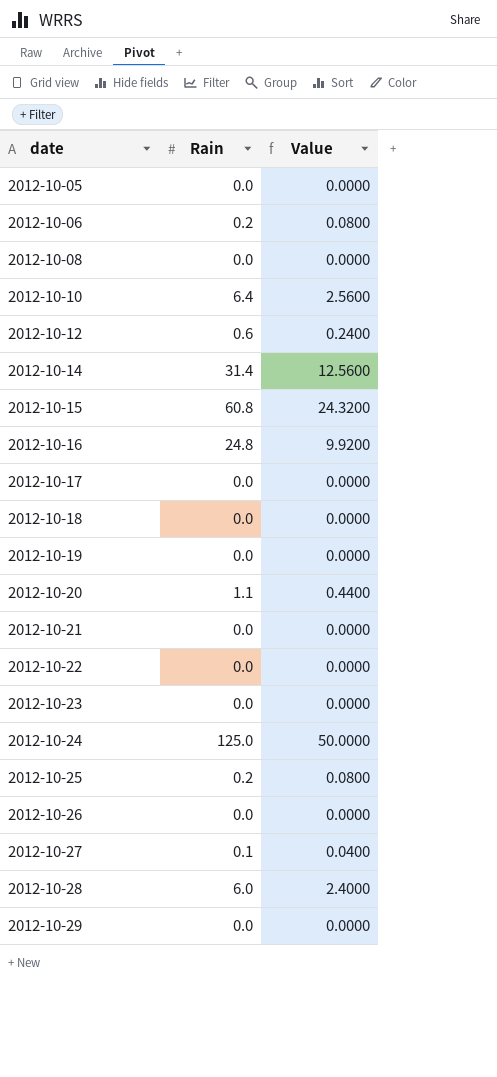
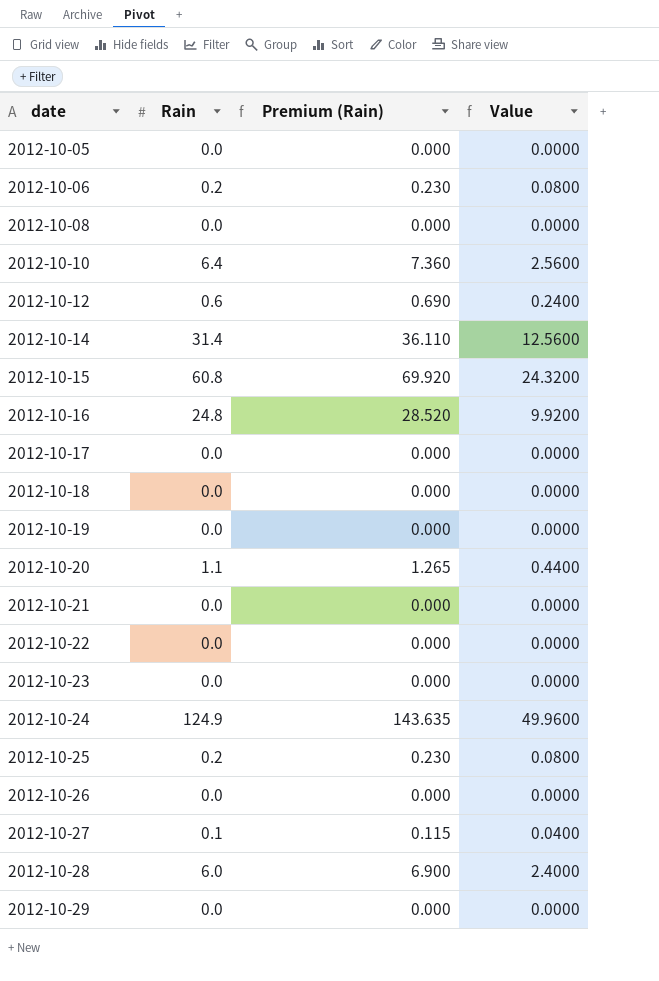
column Premium (Rain) | formula: none -> [Rain] * 1.15
2012-10-24 | Rain: 125.0 -> 124.9
2012-10-24 | Value: 50.0000 -> 49.9600

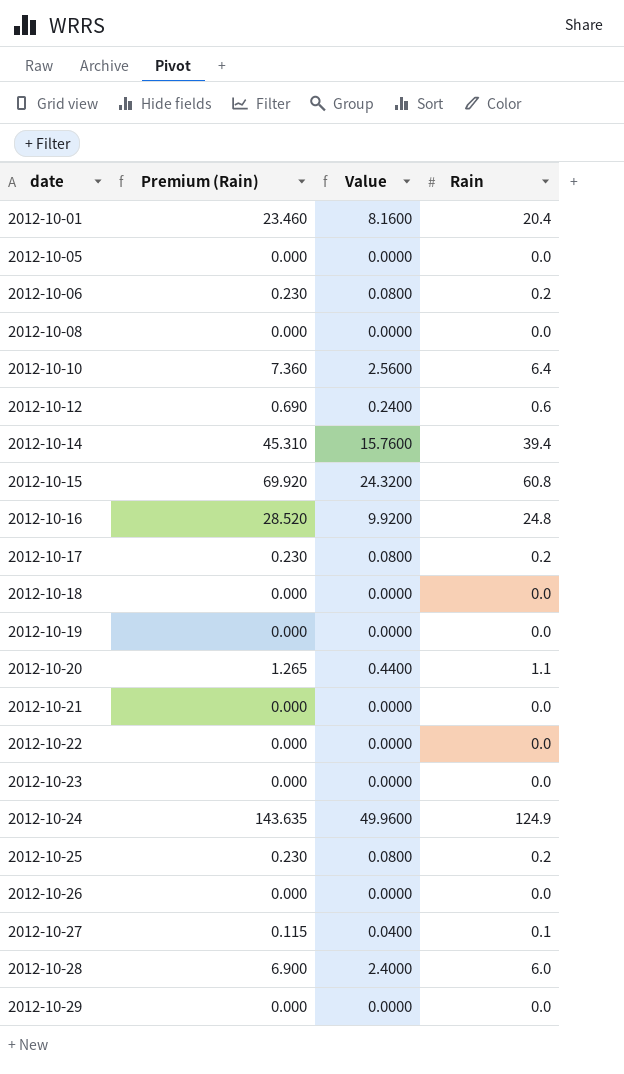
column Rain | position: 2 -> 4
row 2012-10-01: none -> 23.460 | 8.1600 | 20.4
2012-10-14 | Premium (Rain): 36.110 -> 45.310
2012-10-14 | Value: 12.5600 -> 15.7600
2012-10-14 | Rain: 31.4 -> 39.4
2012-10-17 | Premium (Rain): 0.000 -> 0.230
2012-10-17 | Value: 0.0000 -> 0.0800
2012-10-17 | Rain: 0.0 -> 0.2

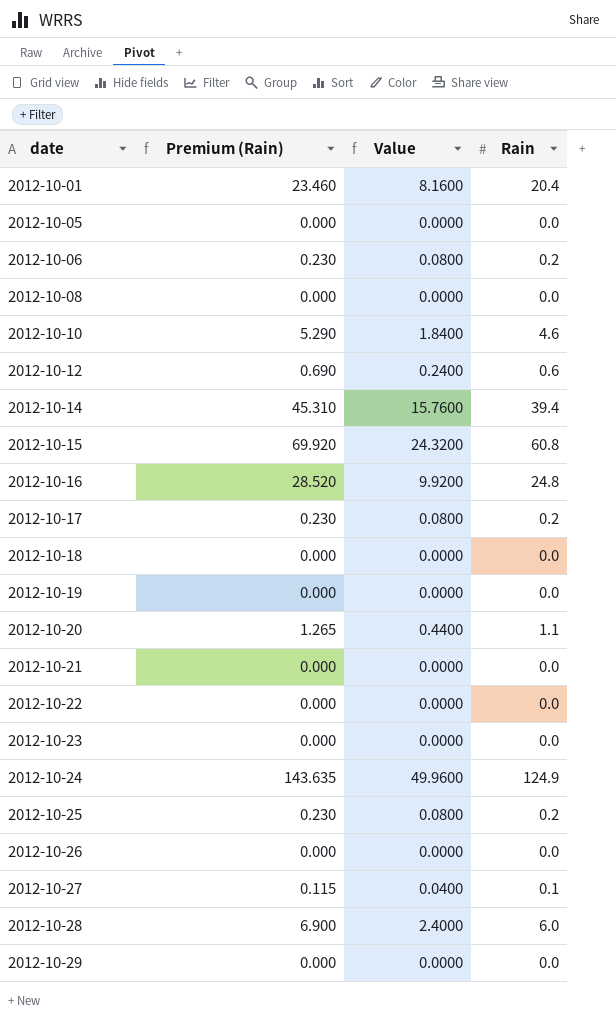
2012-10-10 | Premium (Rain): 7.360 -> 5.290
2012-10-10 | Value: 2.5600 -> 1.8400
2012-10-10 | Rain: 6.4 -> 4.6

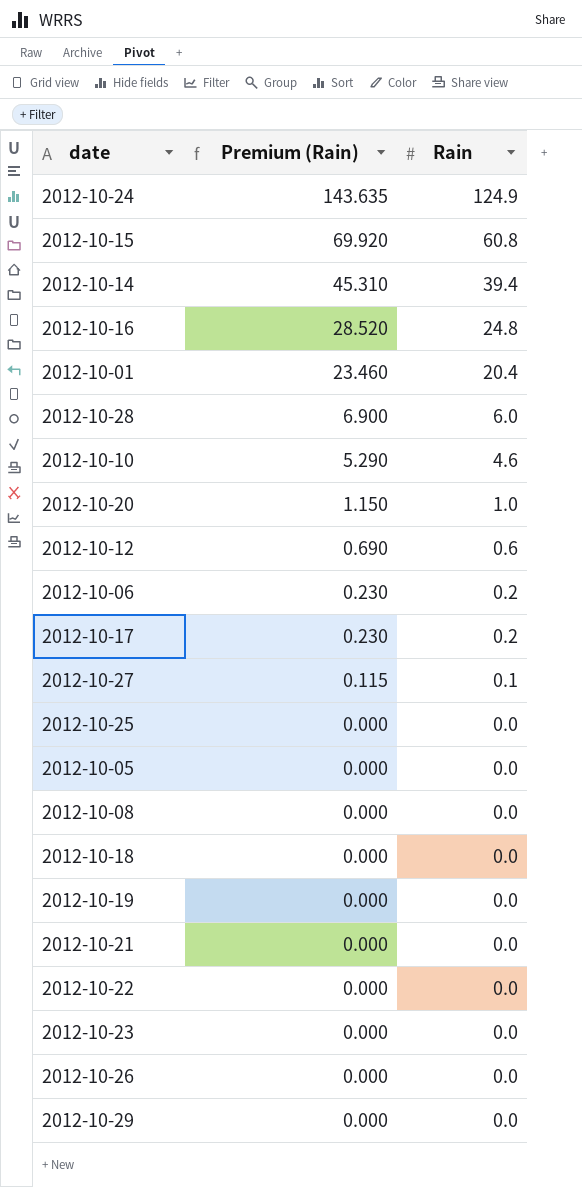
row order: date ascending -> Premium (Rain) descending
column Value | formula: [Rain] * 0.4 -> none
2012-10-20 | Premium (Rain): 1.265 -> 1.150
2012-10-20 | Rain: 1.1 -> 1.0
2012-10-25 | Premium (Rain): 0.230 -> 0.000
2012-10-25 | Rain: 0.2 -> 0.0

